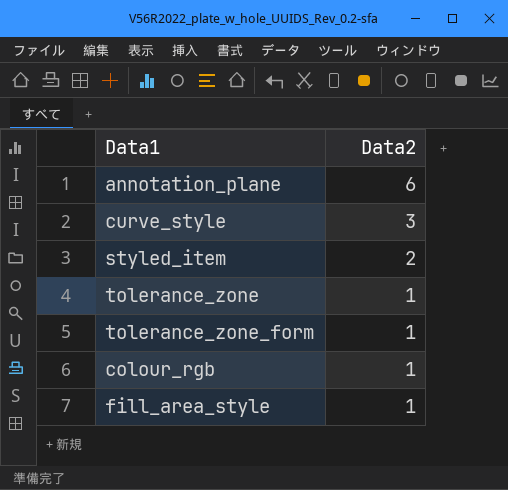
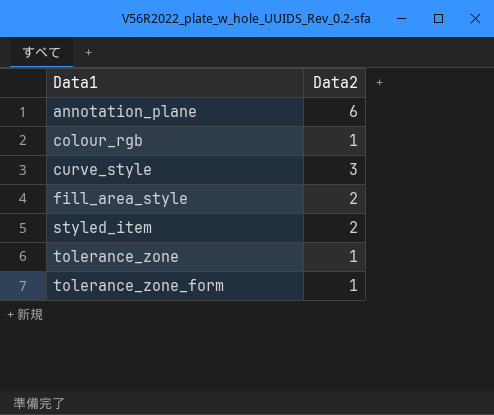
row order: Data2 descending -> Data1 ascending
fill_area_style | Data2: 1 -> 2

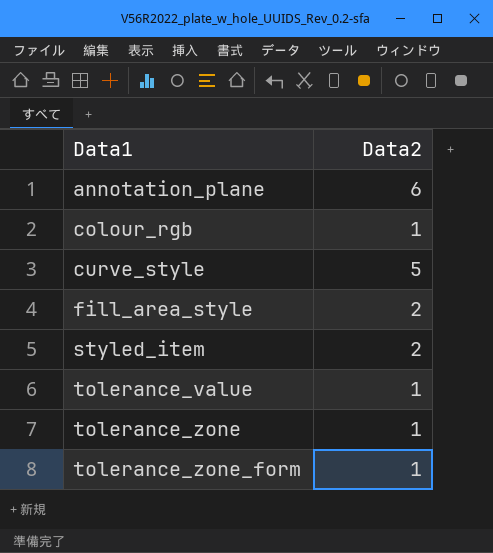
curve_style | Data2: 3 -> 5
row tolerance_value: none -> 1

